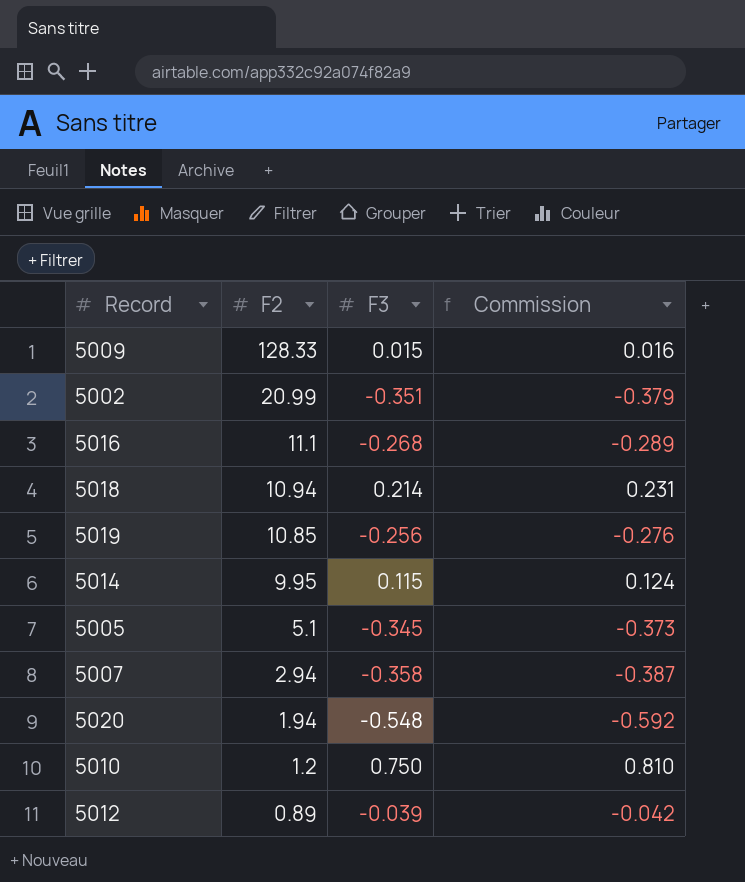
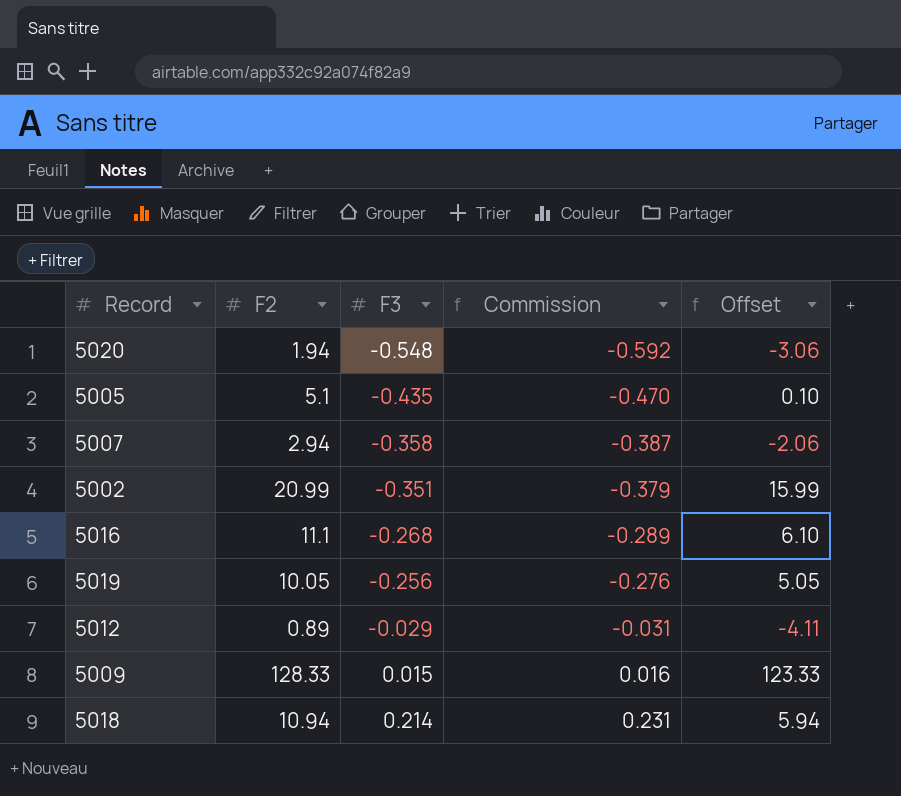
row order: F2 descending -> F3 ascending
column Offset | formula: none -> [F2] - 5
row 5014: 9.95 | 0.115 | 0.124 -> none
row 5010: 1.2 | 0.750 | 0.810 -> none
5005 | F3: -0.345 -> -0.435
5005 | Commission: -0.373 -> -0.470
5019 | F2: 10.85 -> 10.05
5012 | F3: -0.039 -> -0.029
5012 | Commission: -0.042 -> -0.031

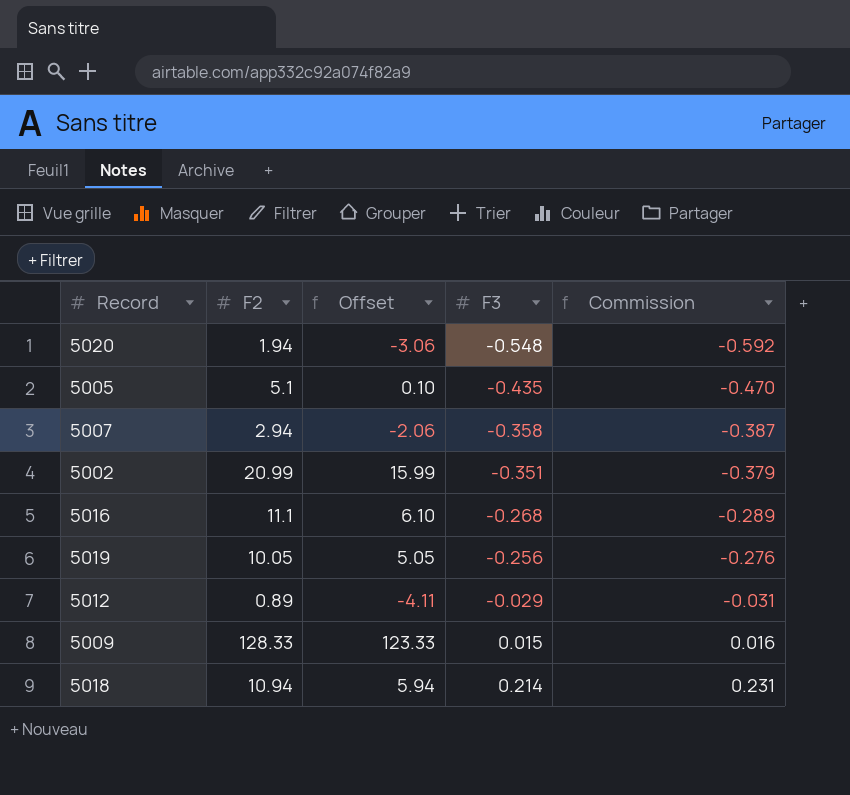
column Offset | position: 5 -> 3

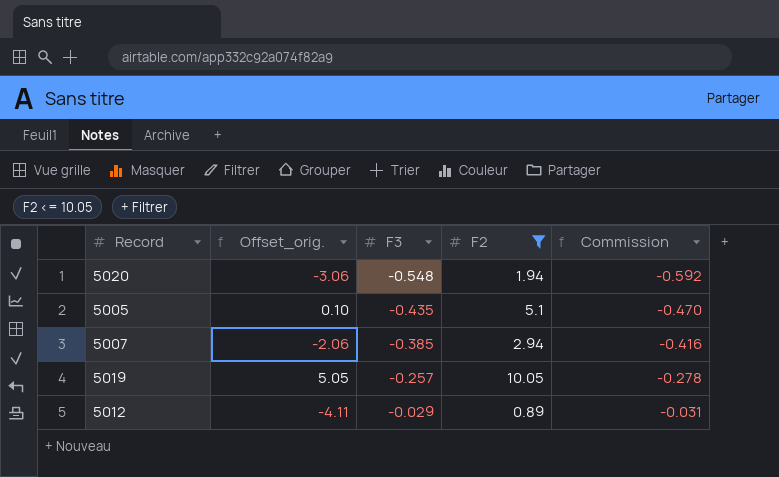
filter: none -> F2 <= 10.05
column name: Offset -> Offset_orig.
column F2 | position: 2 -> 4
5007 | F3: -0.358 -> -0.385
5007 | Commission: -0.387 -> -0.416
5019 | F3: -0.256 -> -0.257
5019 | Commission: -0.276 -> -0.278

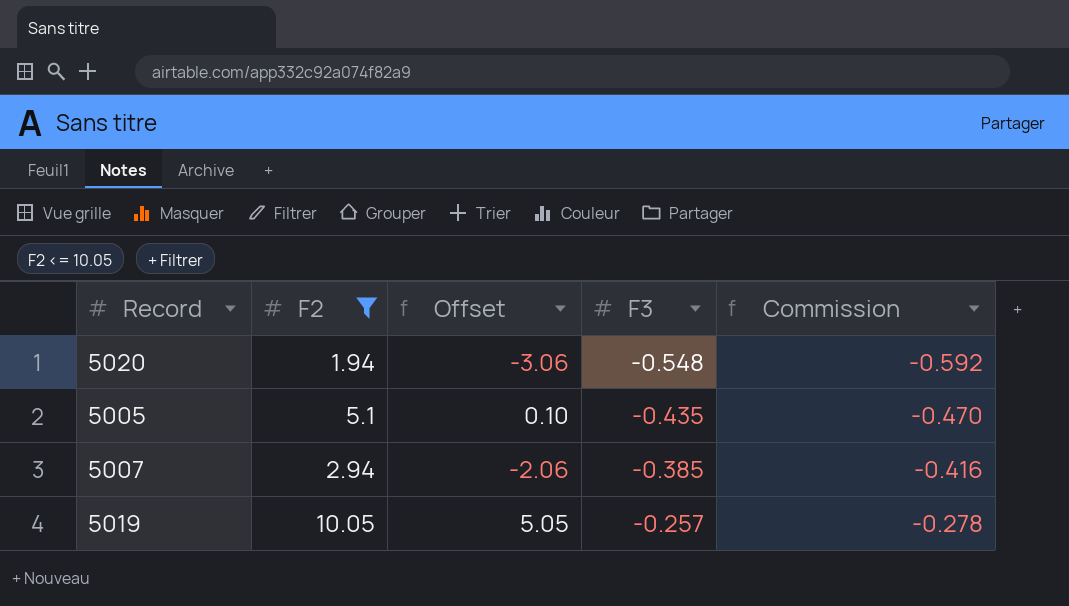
column F2 | position: 4 -> 2
column name: Offset_orig. -> Offset
row 5012: -4.11 | -0.029 | 0.89 | -0.031 -> none

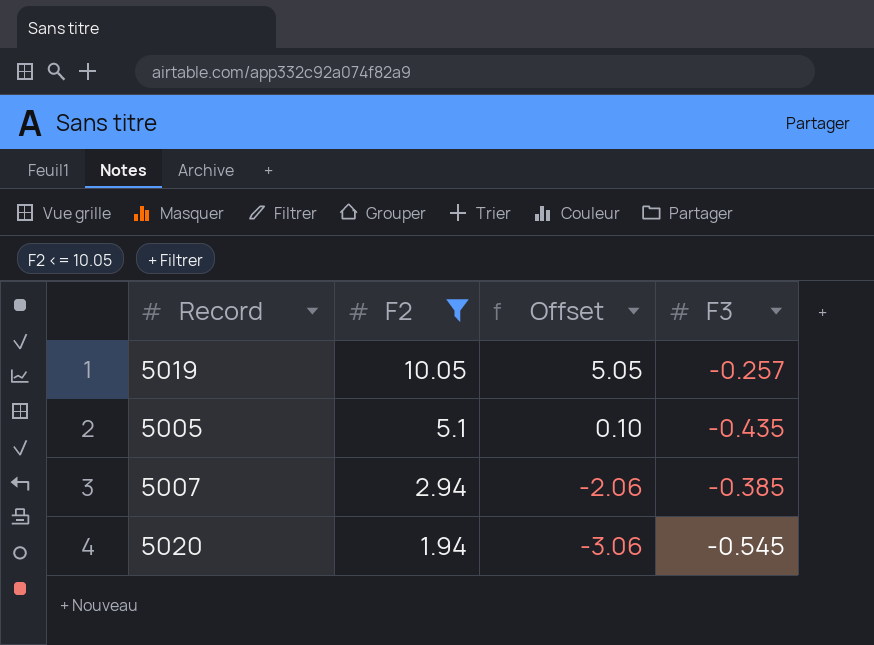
row order: F3 ascending -> F2 descending
column Commission | formula: [F3] * 1.08 -> none
5020 | F3: -0.548 -> -0.545

